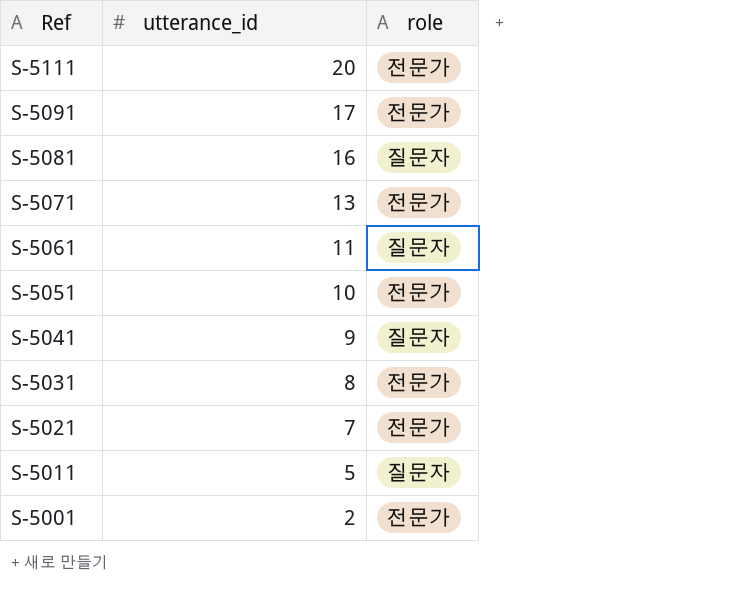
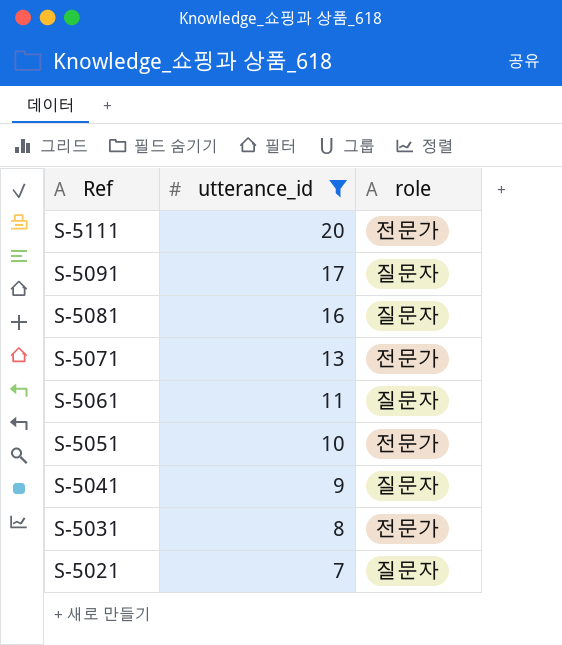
filter: none -> utterance_id >= 7
S-5091 | role: 전문가 -> 질문자
S-5021 | role: 전문가 -> 질문자

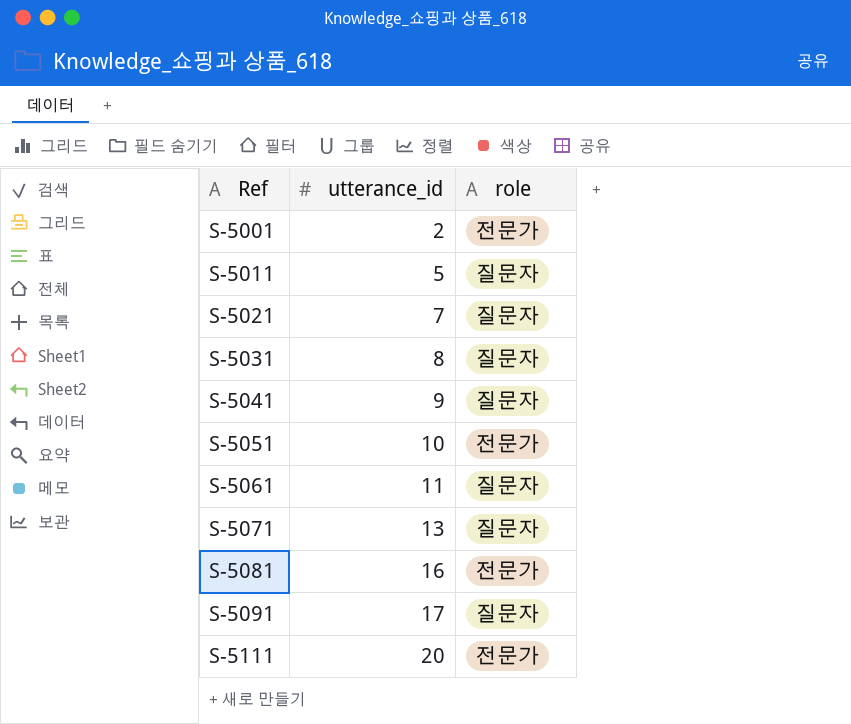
filter: utterance_id >= 7 -> none
row order: Ref descending -> Ref ascending
S-5031 | role: 전문가 -> 질문자
S-5071 | role: 전문가 -> 질문자
S-5081 | role: 질문자 -> 전문가

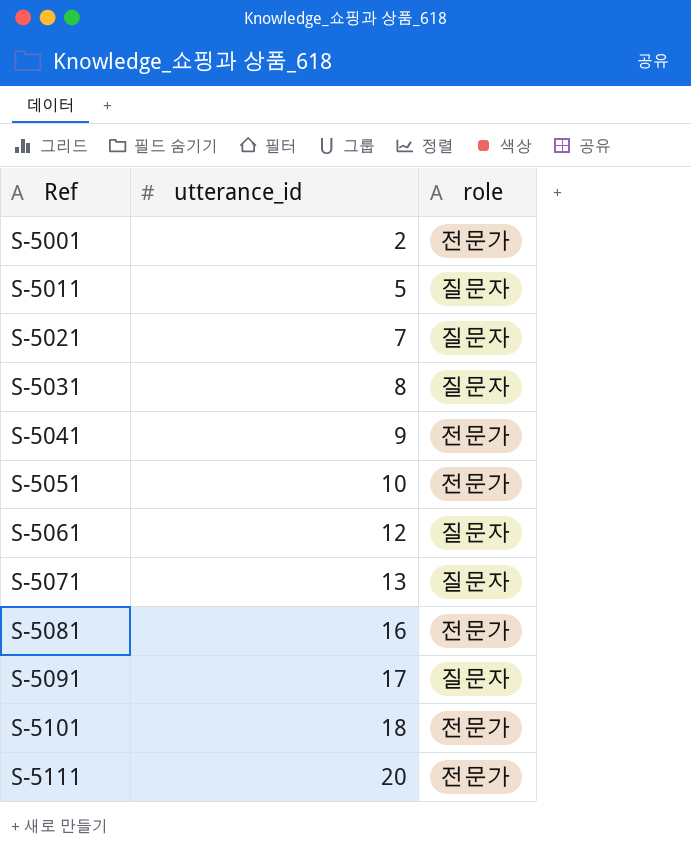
S-5041 | role: 질문자 -> 전문가
S-5061 | utterance_id: 11 -> 12
row S-5101: none -> 18 | 전문가

